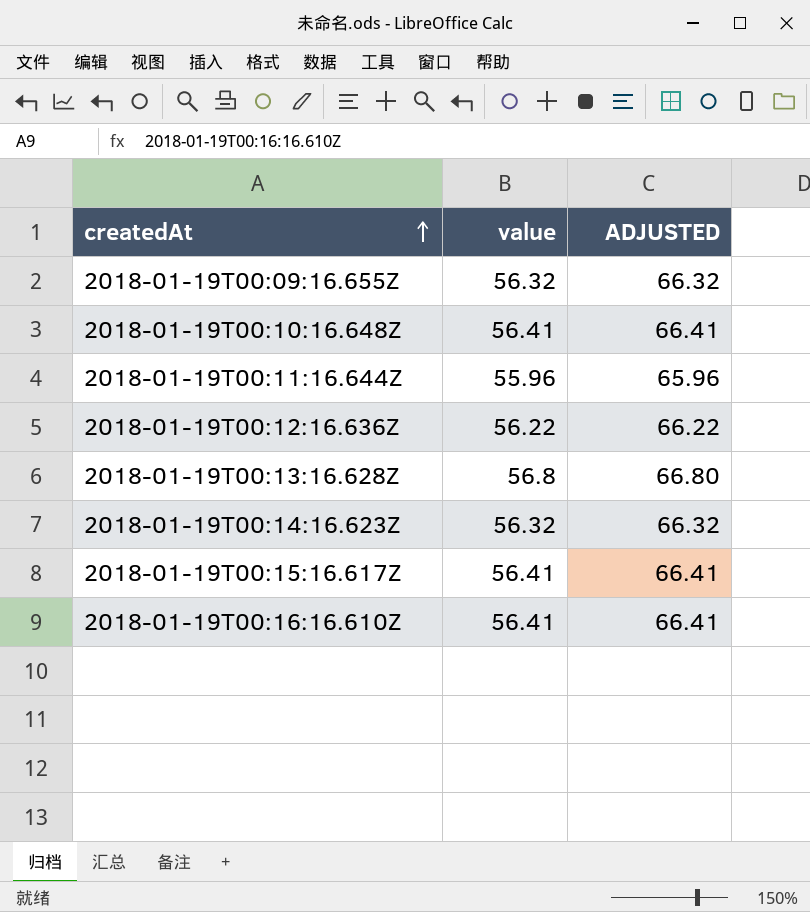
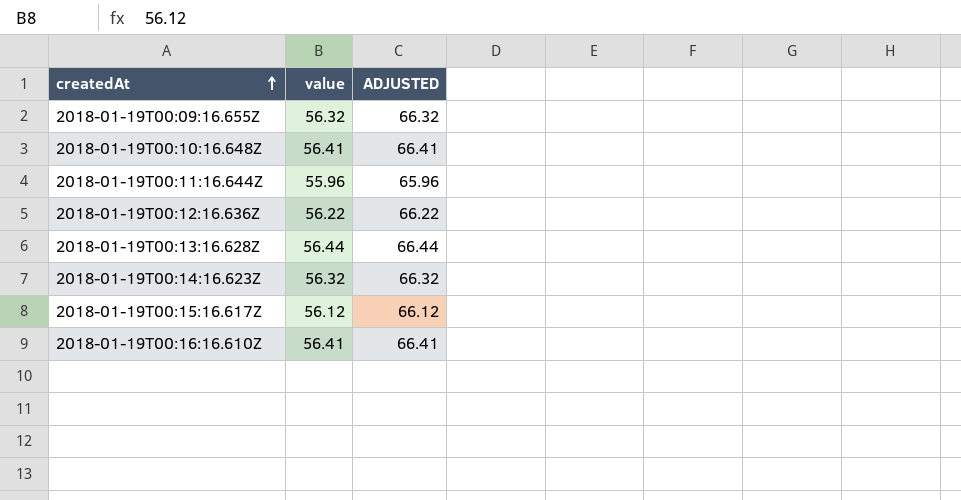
2018-01-19T00:13:16.628Z | value: 56.8 -> 56.44
2018-01-19T00:13:16.628Z | ADJUSTED: 66.80 -> 66.44
2018-01-19T00:15:16.617Z | value: 56.41 -> 56.12
2018-01-19T00:15:16.617Z | ADJUSTED: 66.41 -> 66.12

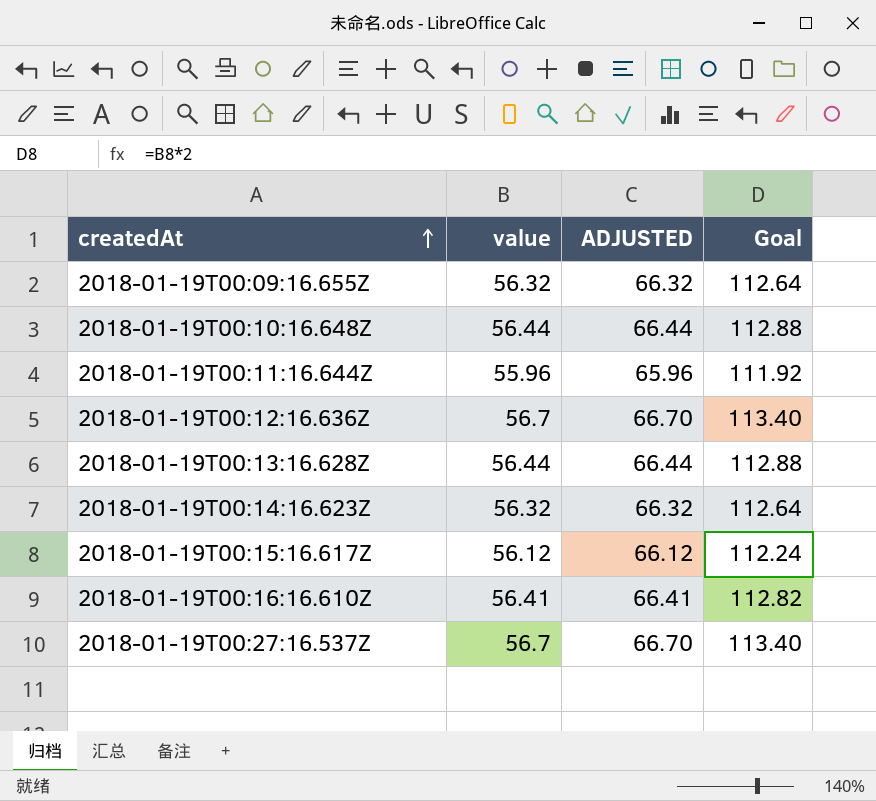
column Goal | formula: none -> [value] * 2
2018-01-19T00:10:16.648Z | value: 56.41 -> 56.44
2018-01-19T00:10:16.648Z | ADJUSTED: 66.41 -> 66.44
2018-01-19T00:12:16.636Z | value: 56.22 -> 56.7
2018-01-19T00:12:16.636Z | ADJUSTED: 66.22 -> 66.70
row 2018-01-19T00:27:16.537Z: none -> 56.7 | 66.70 | 113.40

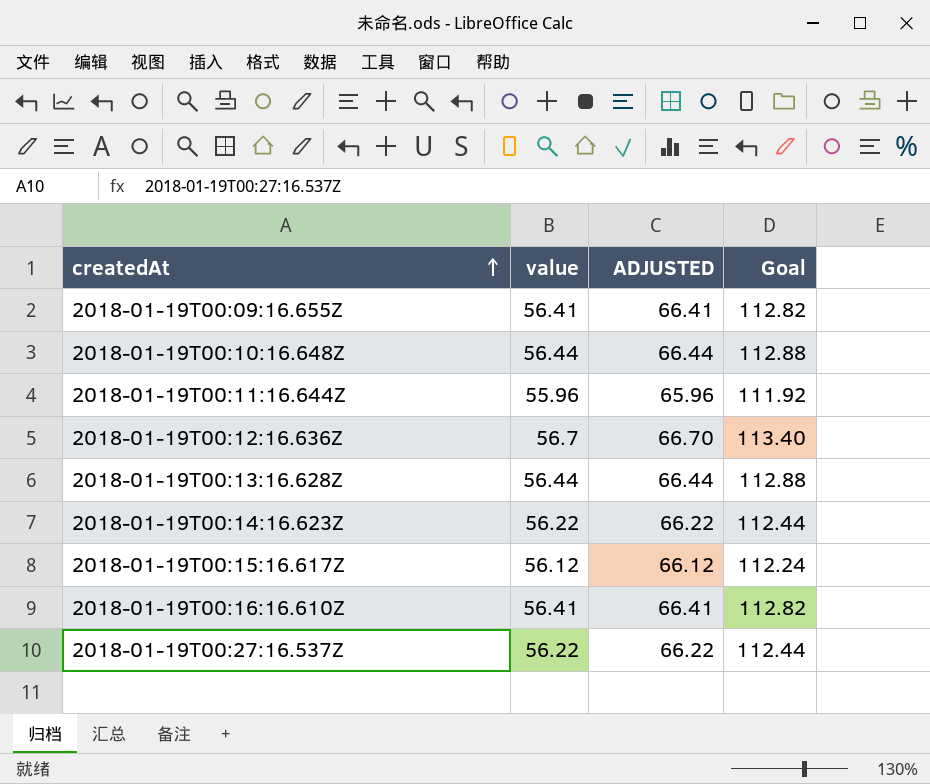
2018-01-19T00:09:16.655Z | value: 56.32 -> 56.41
2018-01-19T00:09:16.655Z | ADJUSTED: 66.32 -> 66.41
2018-01-19T00:09:16.655Z | Goal: 112.64 -> 112.82
2018-01-19T00:14:16.623Z | value: 56.32 -> 56.22
2018-01-19T00:14:16.623Z | ADJUSTED: 66.32 -> 66.22
2018-01-19T00:14:16.623Z | Goal: 112.64 -> 112.44
2018-01-19T00:27:16.537Z | value: 56.7 -> 56.22
2018-01-19T00:27:16.537Z | ADJUSTED: 66.70 -> 66.22
2018-01-19T00:27:16.537Z | Goal: 113.40 -> 112.44

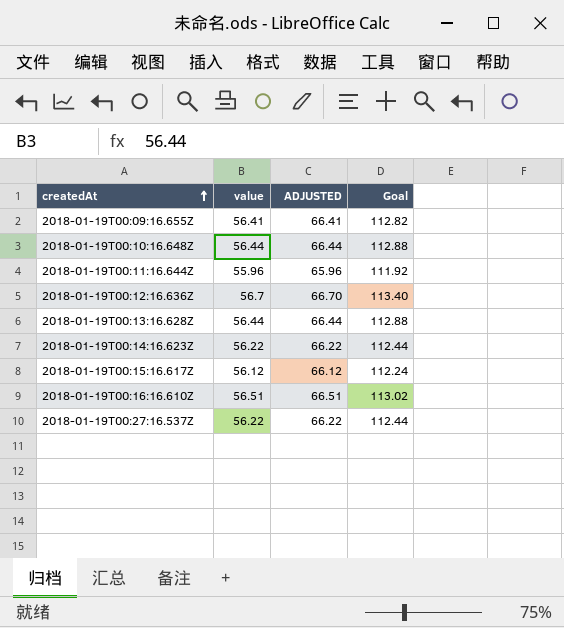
2018-01-19T00:16:16.610Z | value: 56.41 -> 56.51
2018-01-19T00:16:16.610Z | ADJUSTED: 66.41 -> 66.51
2018-01-19T00:16:16.610Z | Goal: 112.82 -> 113.02

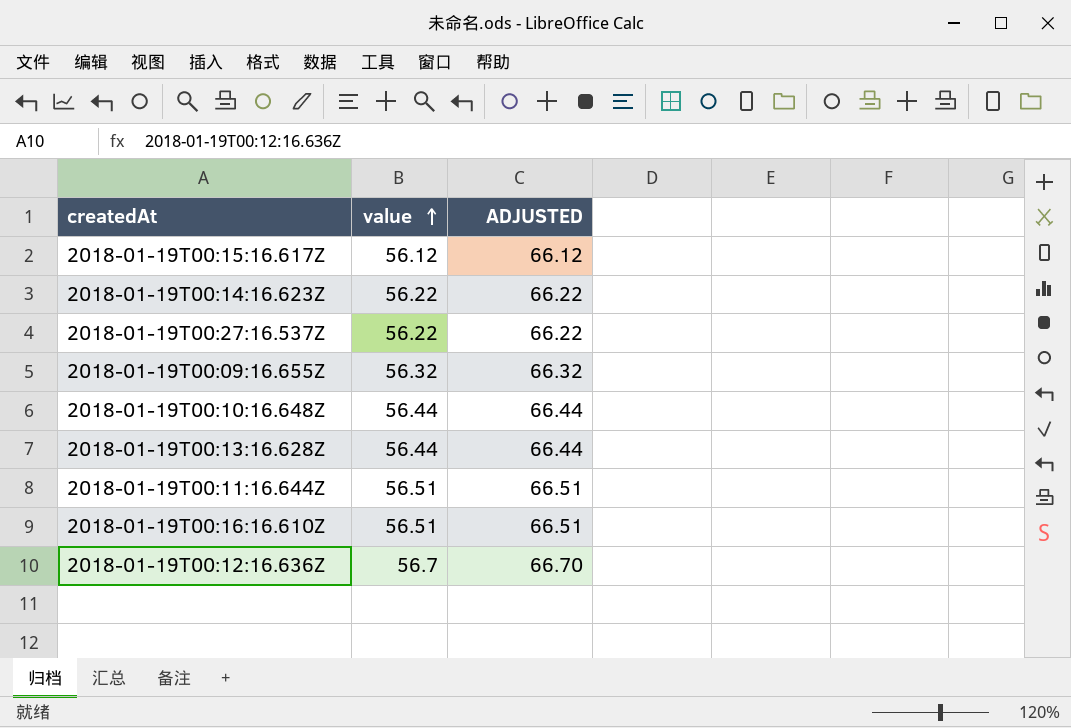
row order: createdAt ascending -> value ascending
column Goal | formula: [value] * 2 -> none
2018-01-19T00:09:16.655Z | value: 56.41 -> 56.32
2018-01-19T00:09:16.655Z | ADJUSTED: 66.41 -> 66.32
2018-01-19T00:11:16.644Z | value: 55.96 -> 56.51
2018-01-19T00:11:16.644Z | ADJUSTED: 65.96 -> 66.51

